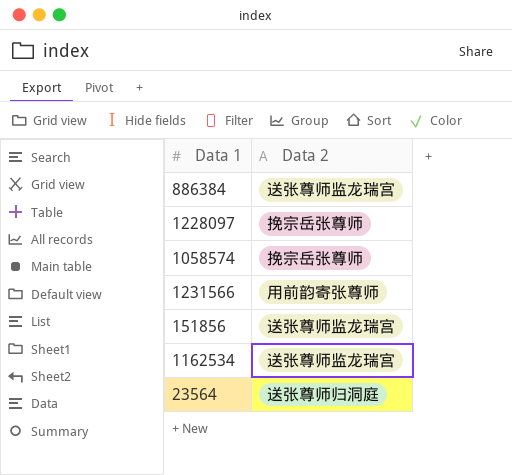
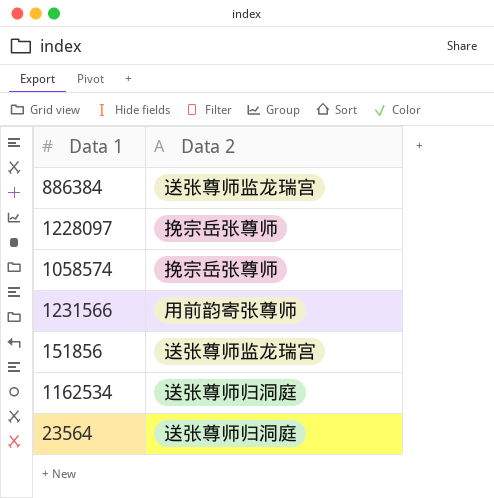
1162534 | Data 2: 送张尊师监龙瑞宫 -> 送张尊师归洞庭

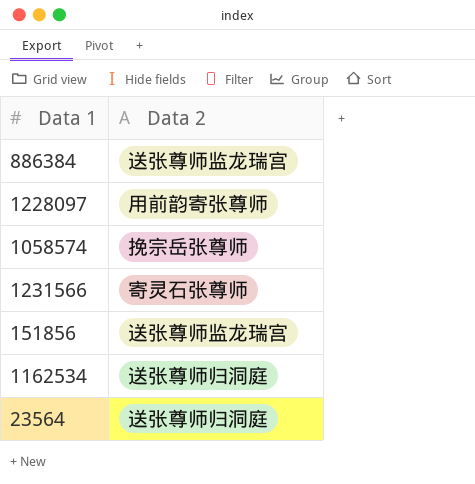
1228097 | Data 2: 挽宗岳张尊师 -> 用前韵寄张尊师
1231566 | Data 2: 用前韵寄张尊师 -> 寄灵石张尊师

